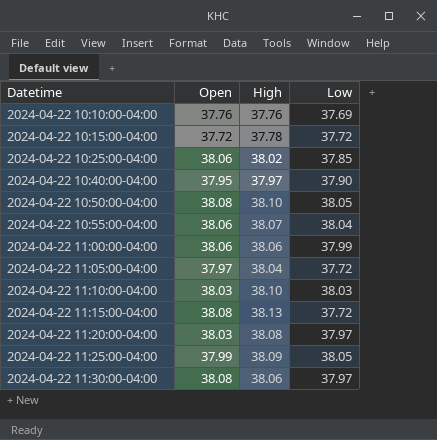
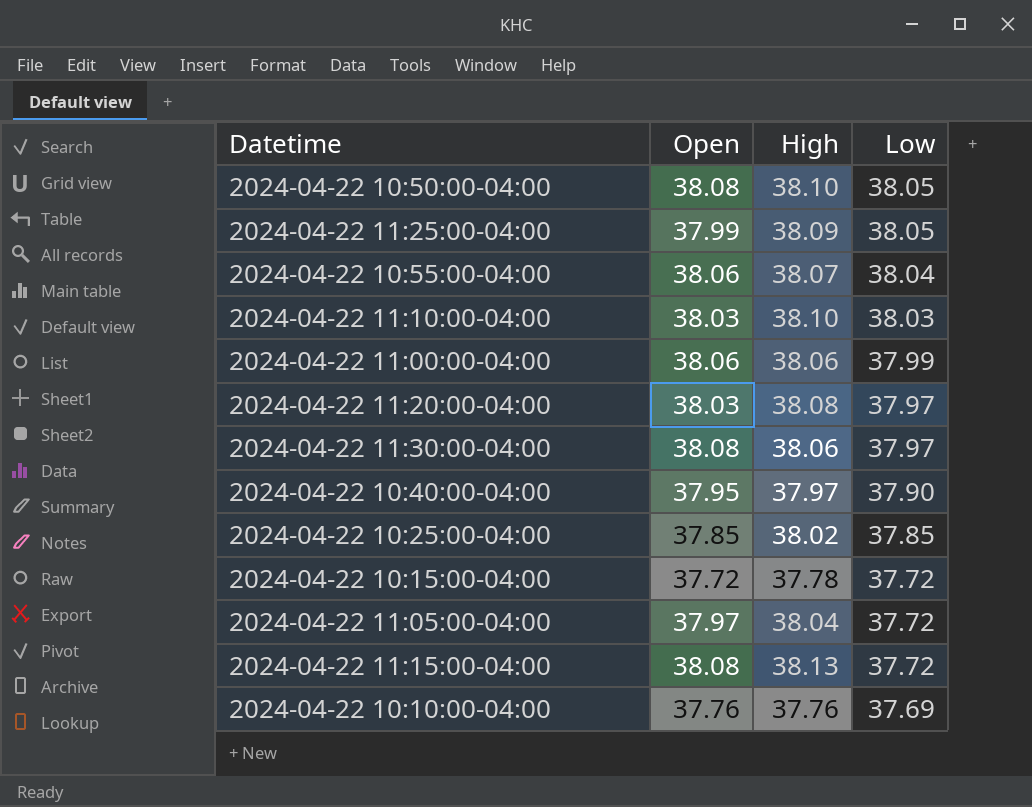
row order: Datetime ascending -> Low descending
2024-04-22 10:25:00-04:00 | Open: 38.06 -> 37.85

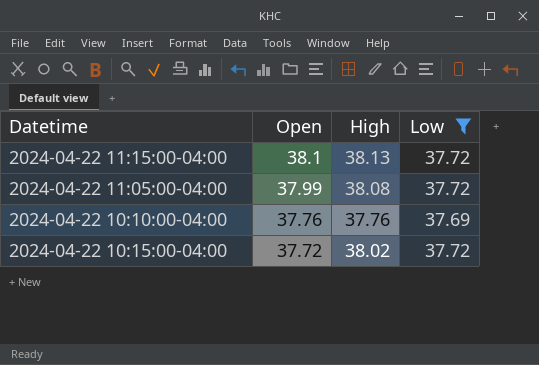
filter: none -> Low <= 37.72
row order: Low descending -> Open descending
2024-04-22 11:15:00-04:00 | Open: 38.08 -> 38.1
2024-04-22 11:05:00-04:00 | Open: 37.97 -> 37.99
2024-04-22 11:05:00-04:00 | High: 38.04 -> 38.08
2024-04-22 10:15:00-04:00 | High: 37.78 -> 38.02

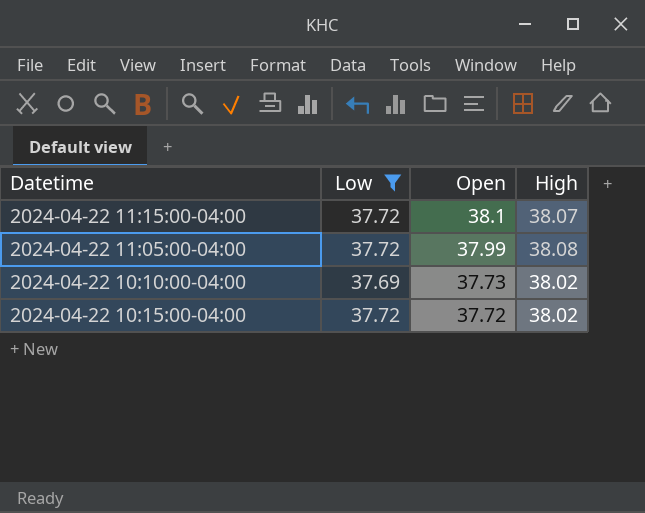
column Low | position: 4 -> 2
2024-04-22 11:15:00-04:00 | High: 38.13 -> 38.07
2024-04-22 10:10:00-04:00 | Open: 37.76 -> 37.73
2024-04-22 10:10:00-04:00 | High: 37.76 -> 38.02

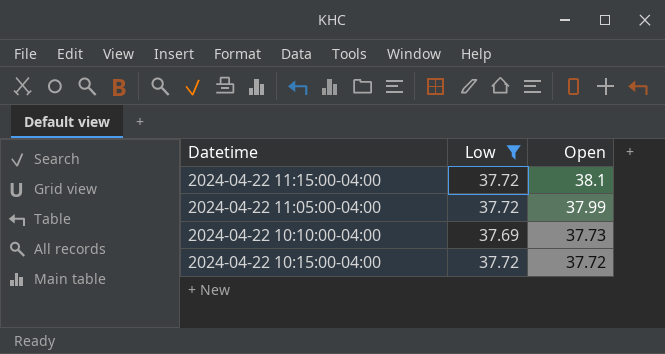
column High | position: 4 -> none

